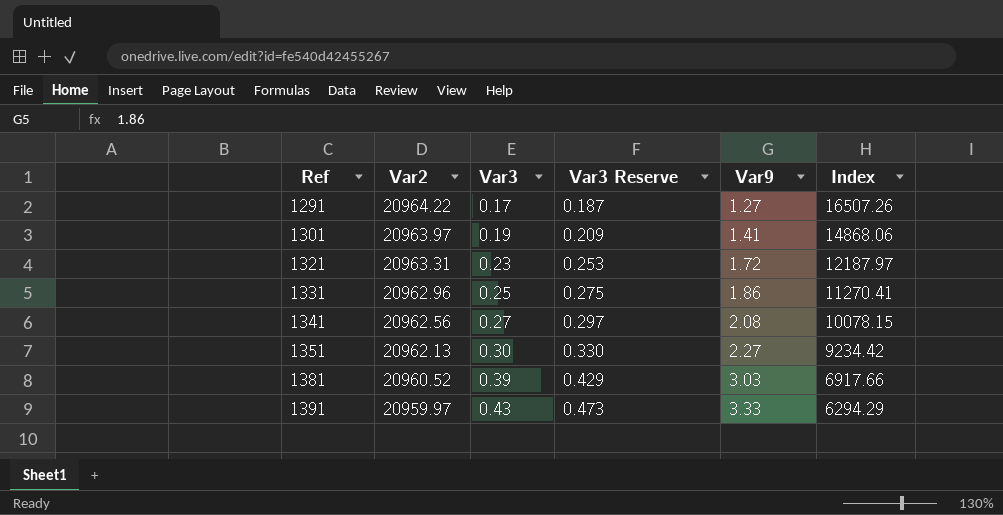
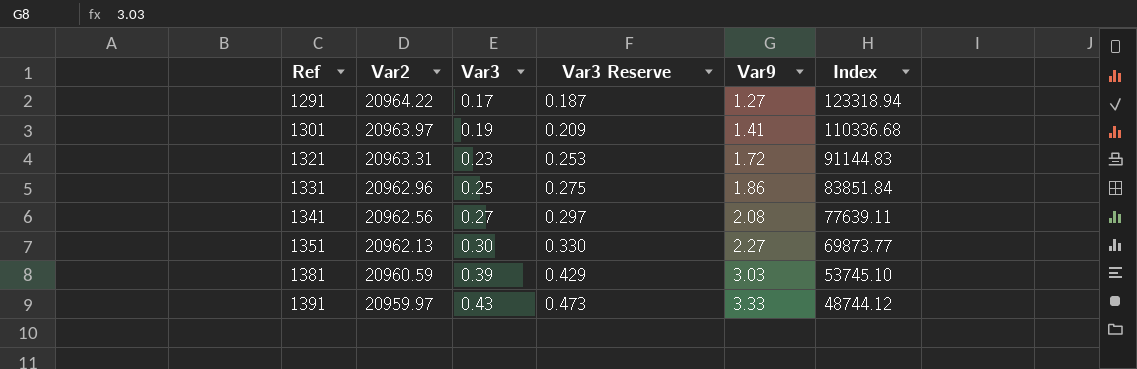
column Index | formula: [Var2] / [Var9] -> [Var2] / [Var3]
1381 | Var2: 20960.52 -> 20960.59

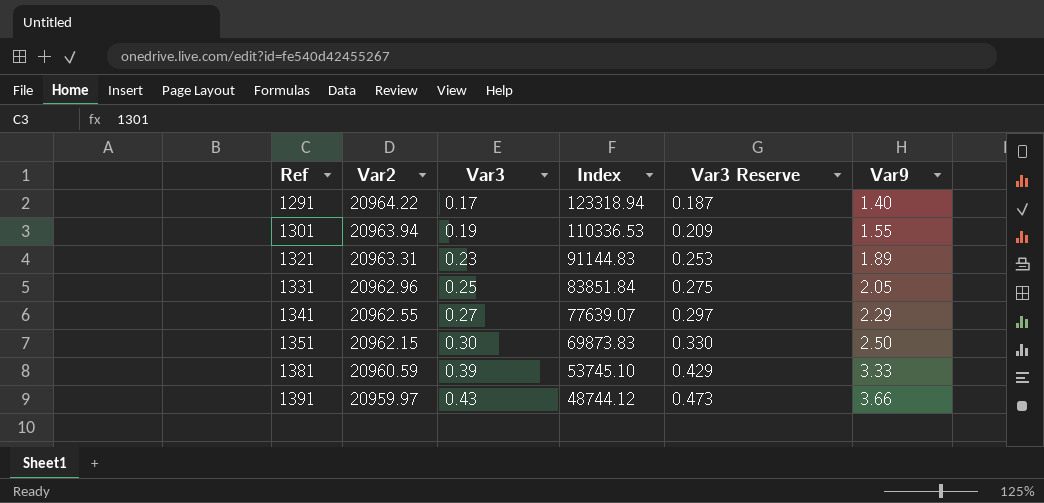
column Index | position: 6 -> 4
1291 | Var9: 1.27 -> 1.40
1301 | Var2: 20963.97 -> 20963.94
1301 | Index: 110336.68 -> 110336.53
1301 | Var9: 1.41 -> 1.55
1321 | Var9: 1.72 -> 1.89
1331 | Var9: 1.86 -> 2.05
1341 | Var2: 20962.56 -> 20962.55
1341 | Index: 77639.11 -> 77639.07
1341 | Var9: 2.08 -> 2.29
1351 | Var2: 20962.13 -> 20962.15
1351 | Index: 69873.77 -> 69873.83
1351 | Var9: 2.27 -> 2.50
1381 | Var9: 3.03 -> 3.33
1391 | Var9: 3.33 -> 3.66

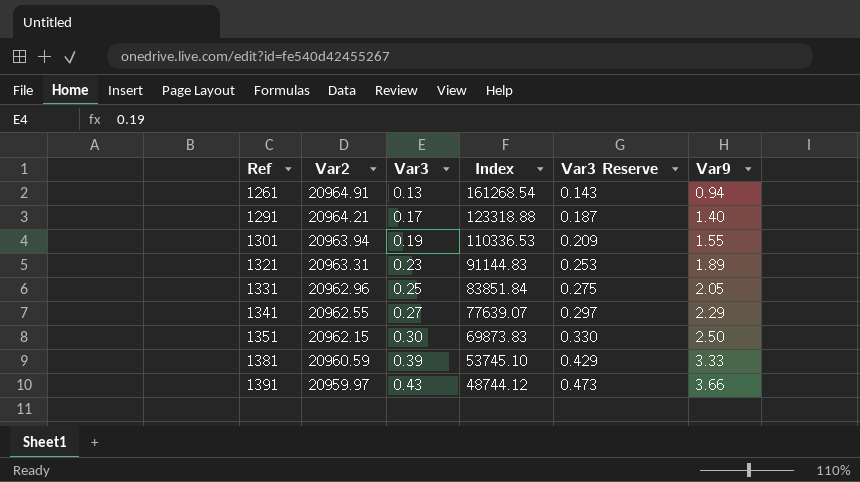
row 1261: none -> 20964.91 | 0.13 | 161268.54 | 0.143 | 0.94
1291 | Var2: 20964.22 -> 20964.21
1291 | Index: 123318.94 -> 123318.88

